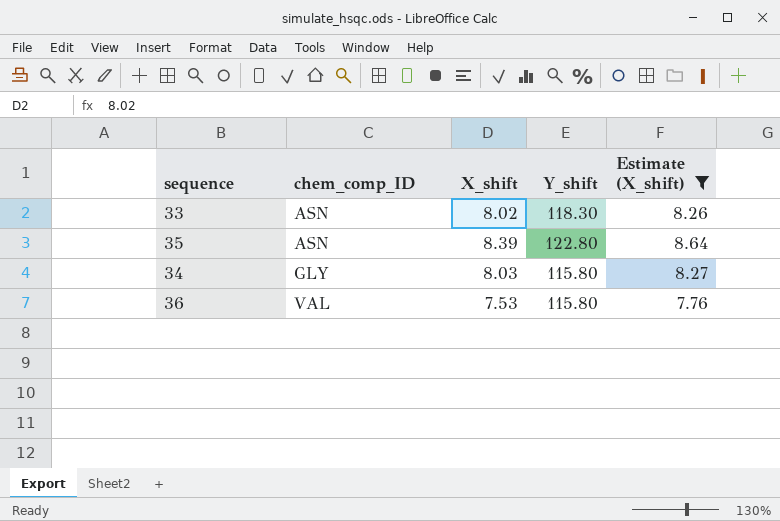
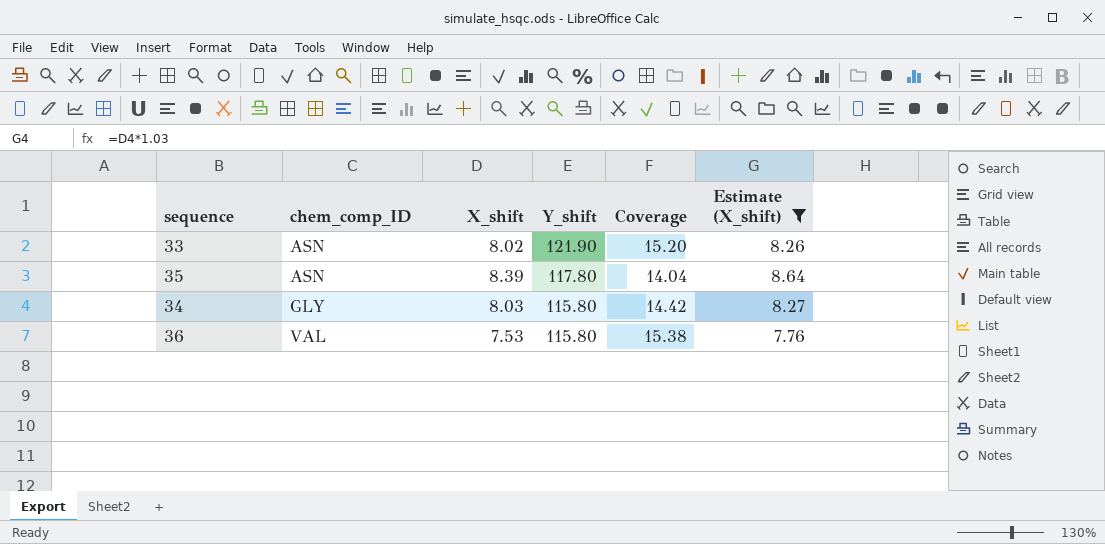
column Coverage | formula: none -> [Y_shift] / [X_shift]
33 | Y_shift: 118.30 -> 121.90
35 | Y_shift: 122.80 -> 117.80

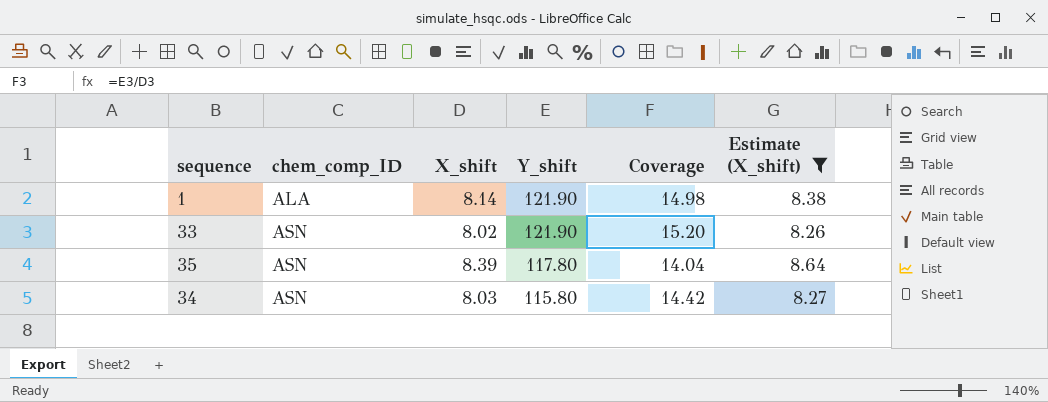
row 36: VAL | 7.53 | 115.80 | 15.38 | 7.76 -> none
row 1: none -> ALA | 8.14 | 121.90 | 14.98 | 8.38
34 | chem_comp_ID: GLY -> ASN

